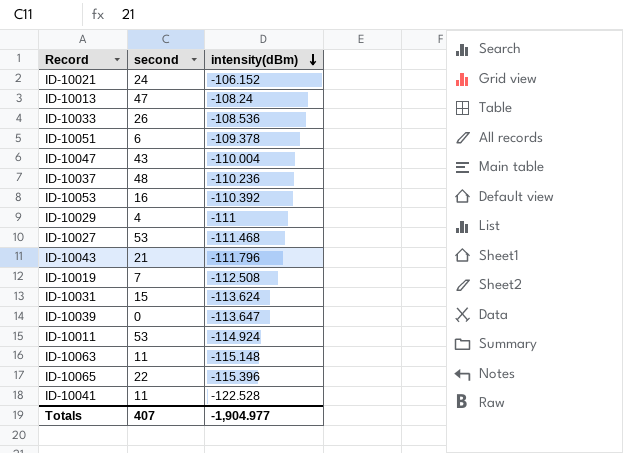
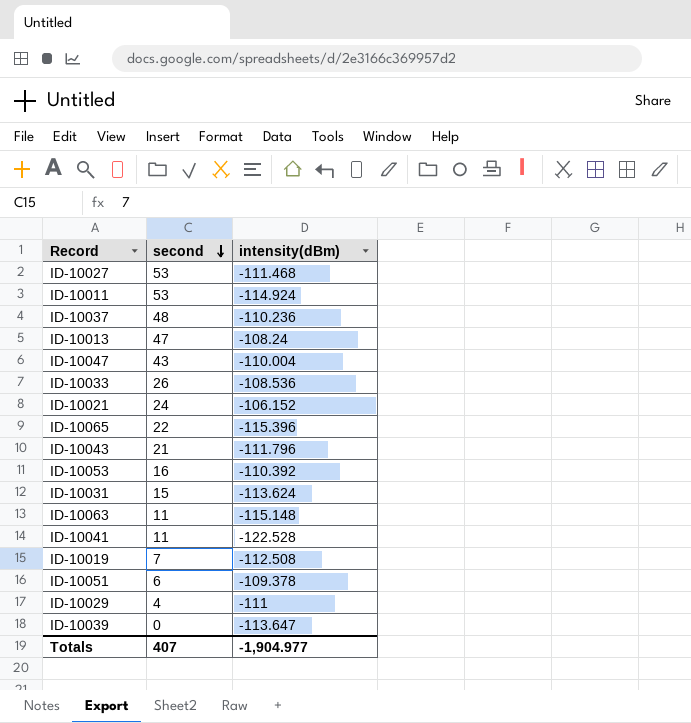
row order: intensity(dBm) descending -> second descending

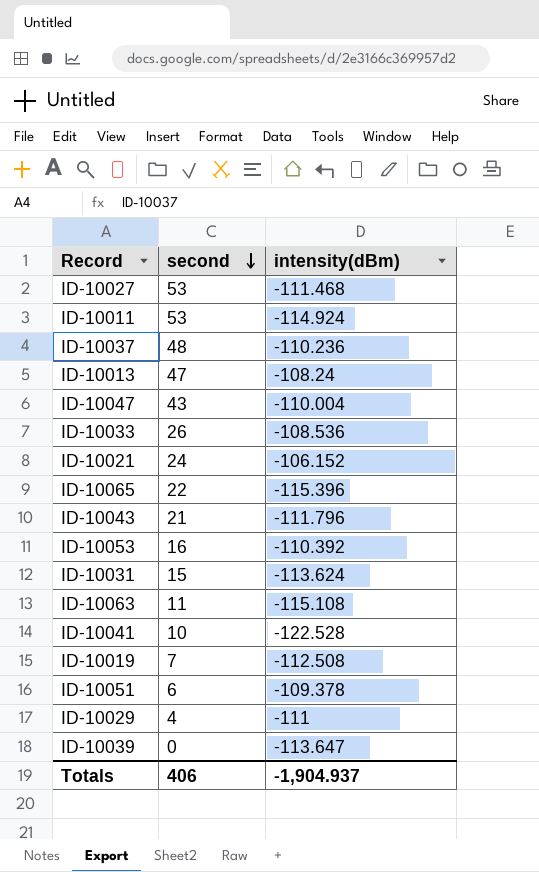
ID-10063 | intensity(dBm): -115.148 -> -115.108
ID-10041 | second: 11 -> 10
Totals | second: 407 -> 406
Totals | intensity(dBm): -1,904.977 -> -1,904.937

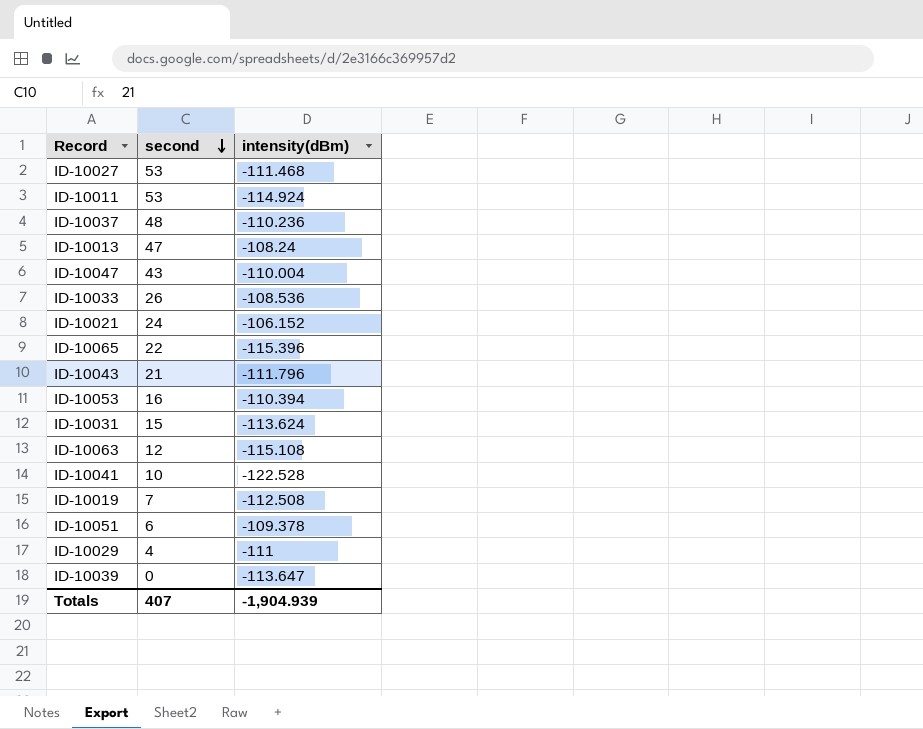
ID-10053 | intensity(dBm): -110.392 -> -110.394
ID-10063 | second: 11 -> 12
Totals | second: 406 -> 407
Totals | intensity(dBm): -1,904.937 -> -1,904.939

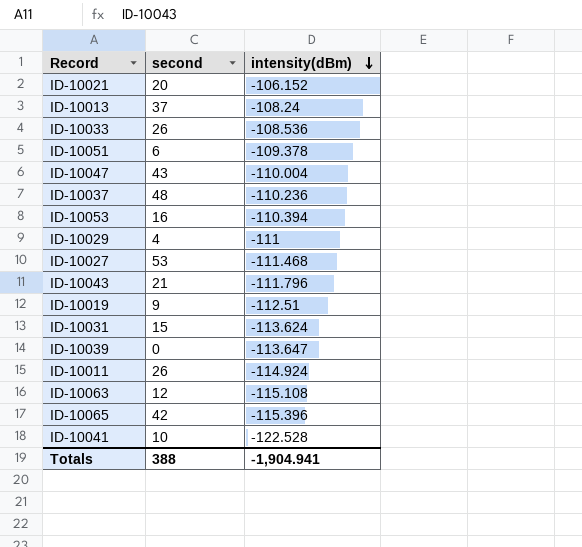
row order: second descending -> intensity(dBm) descending
ID-10021 | second: 24 -> 20
ID-10013 | second: 47 -> 37
ID-10019 | second: 7 -> 9
ID-10019 | intensity(dBm): -112.508 -> -112.51
ID-10011 | second: 53 -> 26
ID-10065 | second: 22 -> 42
Totals | second: 407 -> 388
Totals | intensity(dBm): -1,904.939 -> -1,904.941

